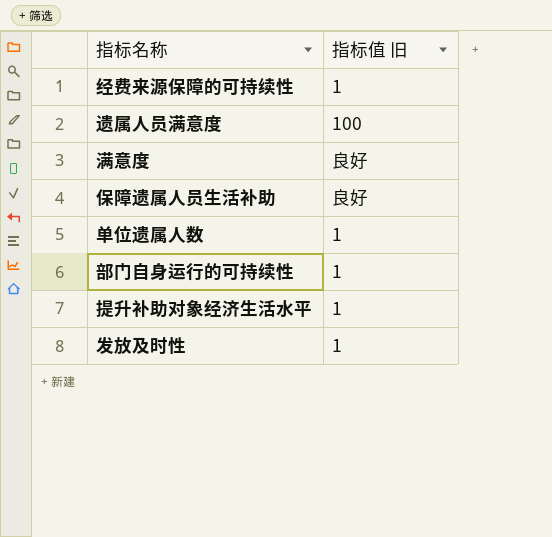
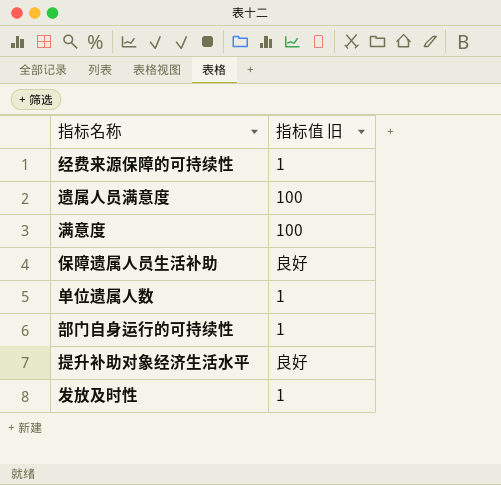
满意度 | 指标值 旧: 良好 -> 100
提升补助对象经济生活水平 | 指标值 旧: 1 -> 良好

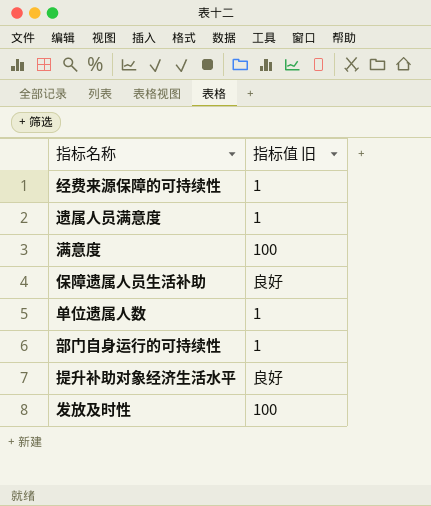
遗属人员满意度 | 指标值 旧: 100 -> 1
发放及时性 | 指标值 旧: 1 -> 100

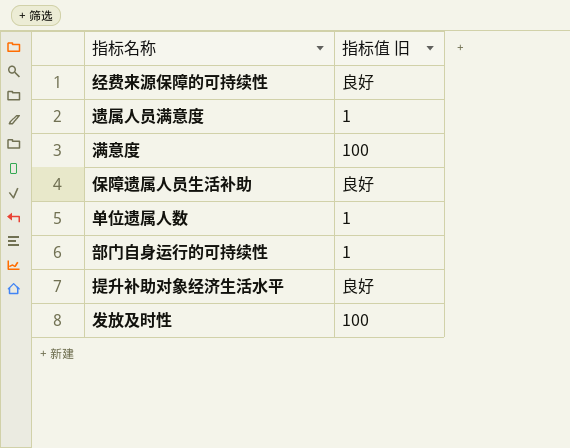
经费来源保障的可持续性 | 指标值 旧: 1 -> 良好

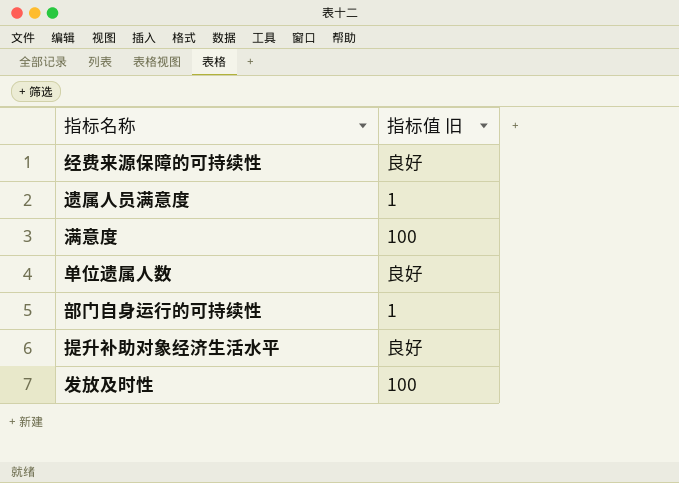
row 保障遗属人员生活补助: 良好 -> none
单位遗属人数 | 指标值 旧: 1 -> 良好

